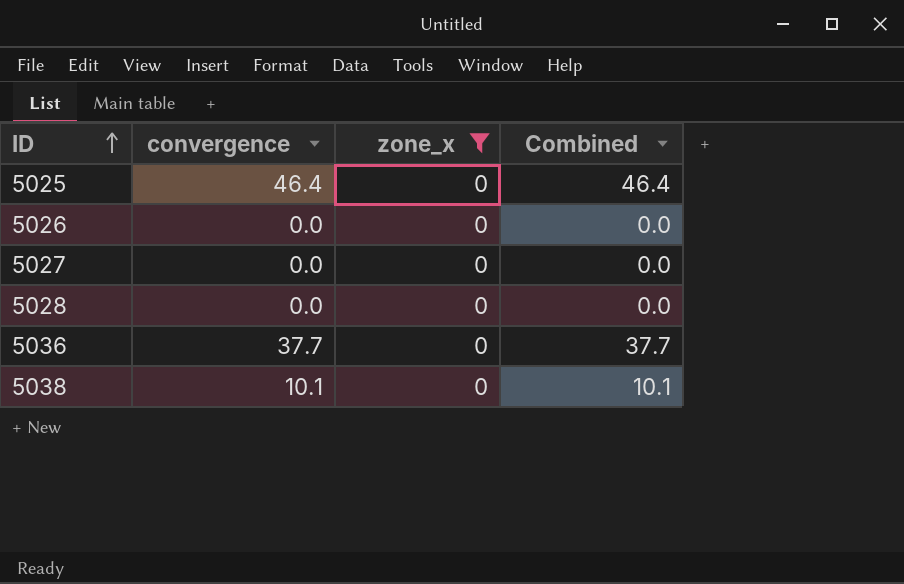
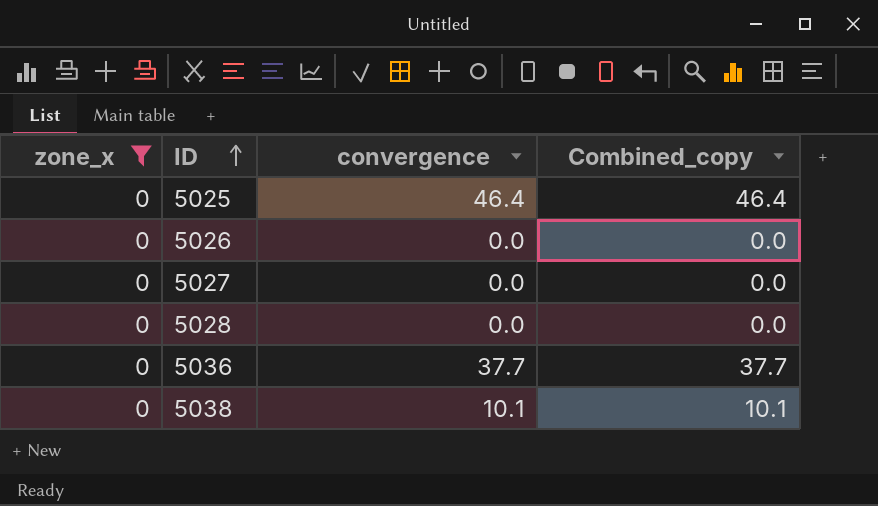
column zone_x | position: 3 -> 1
column name: Combined -> Combined_copy

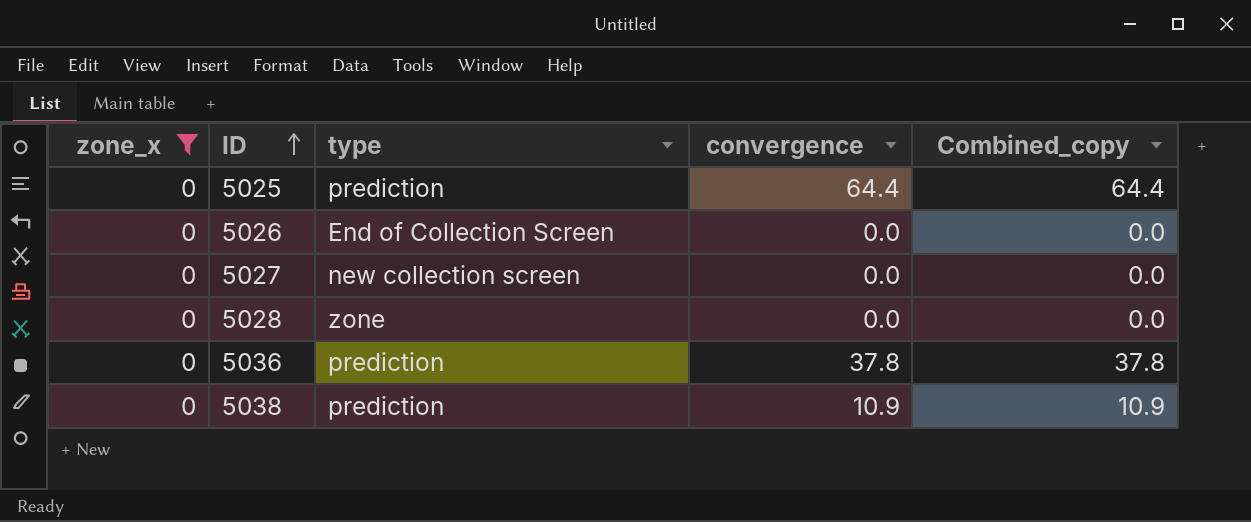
column type | position: none -> 3
5025 | convergence: 46.4 -> 64.4
5025 | Combined_copy: 46.4 -> 64.4
5036 | convergence: 37.7 -> 37.8
5036 | Combined_copy: 37.7 -> 37.8
5038 | convergence: 10.1 -> 10.9
5038 | Combined_copy: 10.1 -> 10.9

